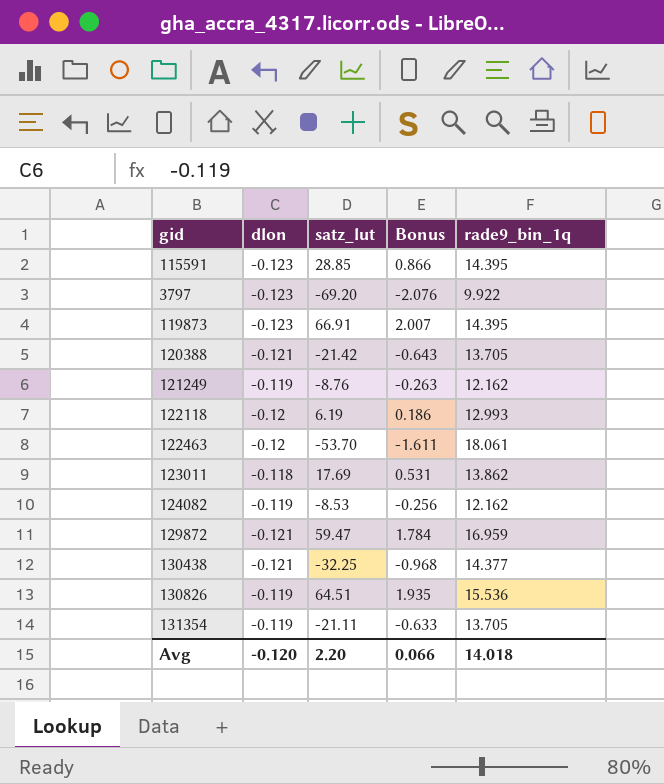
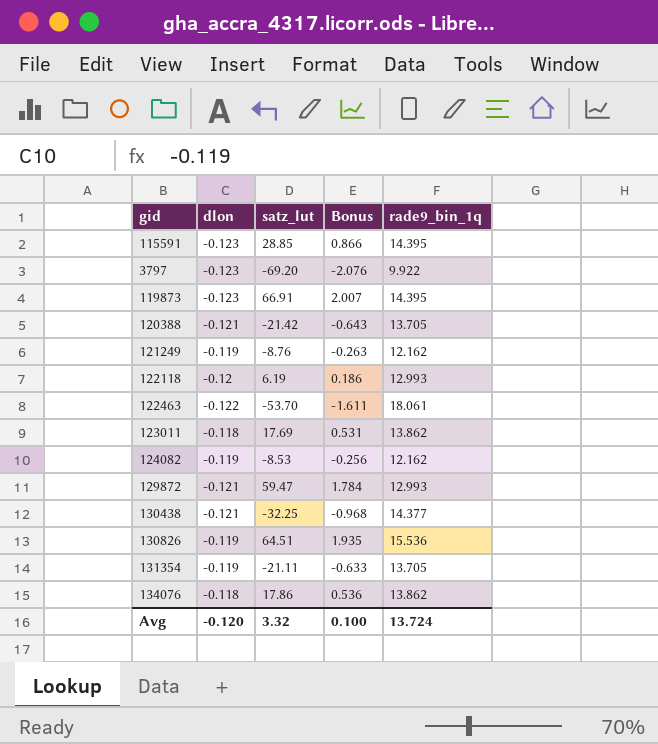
122463 | dlon: -0.12 -> -0.122
129872 | rade9_bin_1q: 16.959 -> 12.993
row 134076: none -> -0.118 | 17.86 | 0.536 | 13.862
Avg | satz_lut: 2.20 -> 3.32
Avg | Bonus: 0.066 -> 0.100
Avg | rade9_bin_1q: 14.018 -> 13.724

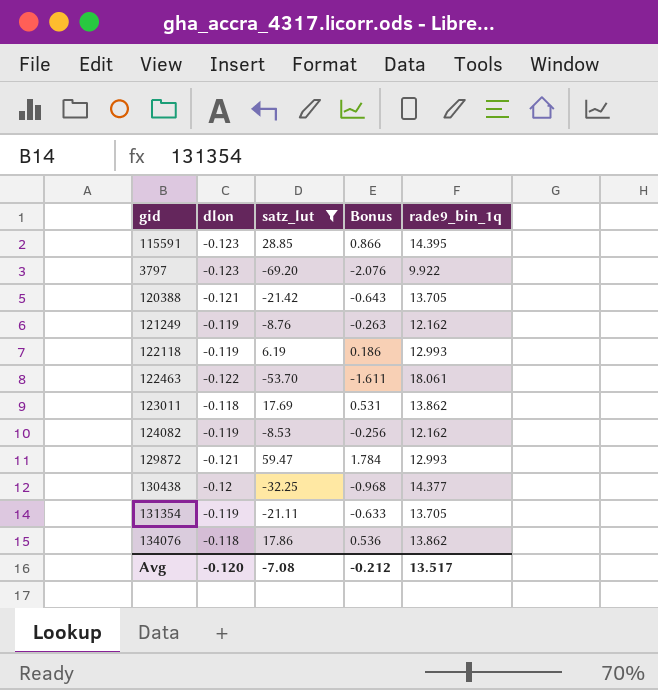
filter: none -> satz_lut <= 59.47
122118 | dlon: -0.12 -> -0.119
130438 | dlon: -0.121 -> -0.12
Avg | satz_lut: 3.32 -> -7.08
Avg | Bonus: 0.100 -> -0.212
Avg | rade9_bin_1q: 13.724 -> 13.517

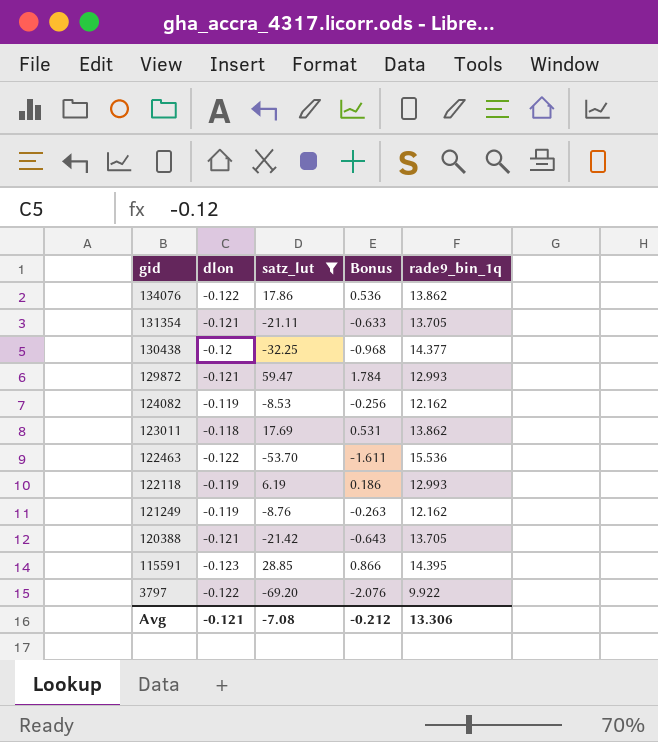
row order: none -> gid descending
134076 | dlon: -0.118 -> -0.122
131354 | dlon: -0.119 -> -0.121
122463 | rade9_bin_1q: 18.061 -> 15.536
3797 | dlon: -0.123 -> -0.122
Avg | dlon: -0.120 -> -0.121
Avg | rade9_bin_1q: 13.517 -> 13.306

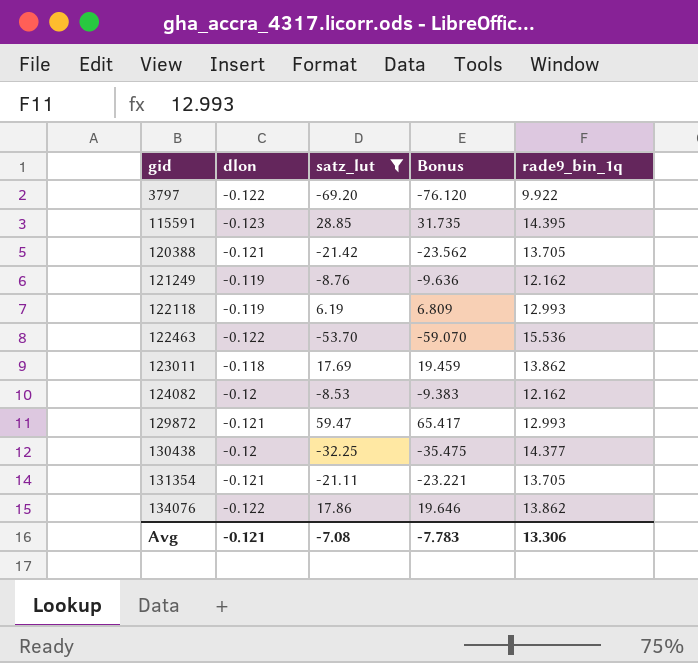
row order: gid descending -> gid ascending
column Bonus | formula: [satz_lut] * 0.03 -> [satz_lut] * 1.1
124082 | dlon: -0.119 -> -0.12
Avg | Bonus: -0.212 -> -7.783

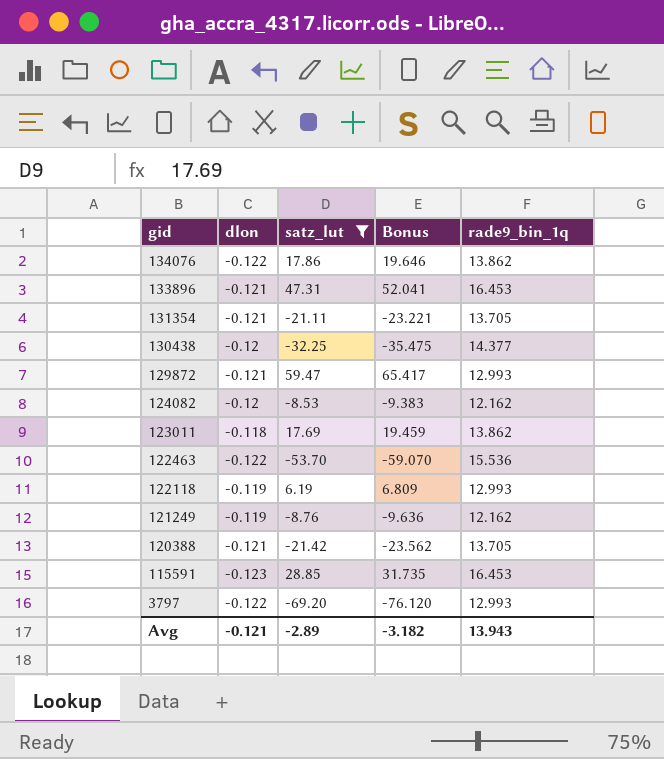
row order: gid ascending -> gid descending
row 133896: none -> -0.121 | 47.31 | 52.041 | 16.453
115591 | rade9_bin_1q: 14.395 -> 16.453
3797 | rade9_bin_1q: 9.922 -> 12.993
Avg | satz_lut: -7.08 -> -2.89
Avg | Bonus: -7.783 -> -3.182
Avg | rade9_bin_1q: 13.306 -> 13.943

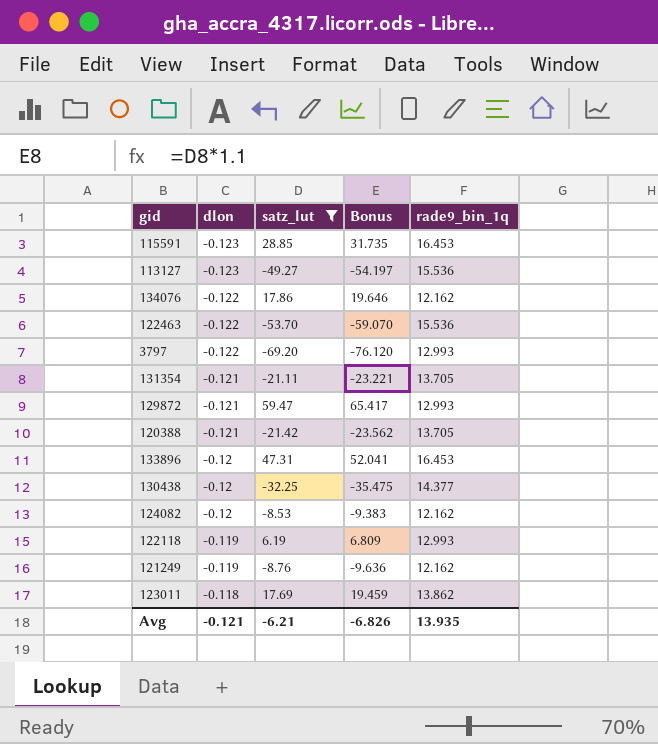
row order: gid descending -> dlon ascending
row 113127: none -> -0.123 | -49.27 | -54.197 | 15.536
134076 | rade9_bin_1q: 13.862 -> 12.162
133896 | dlon: -0.121 -> -0.12
Avg | satz_lut: -2.89 -> -6.21
Avg | Bonus: -3.182 -> -6.826
Avg | rade9_bin_1q: 13.943 -> 13.935

